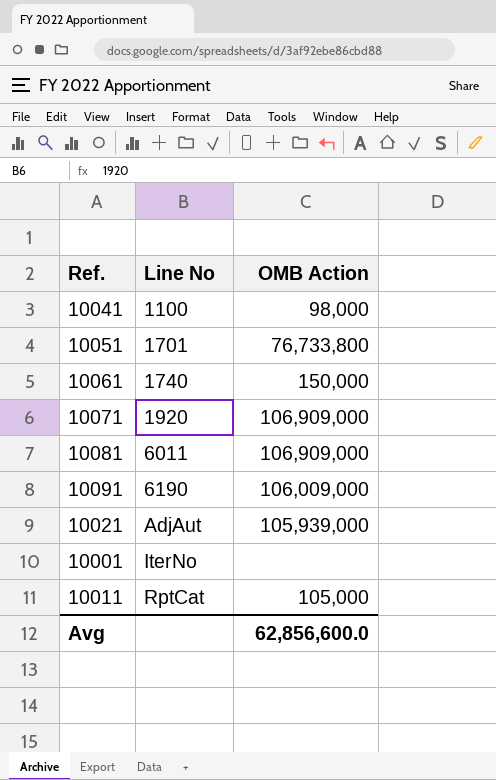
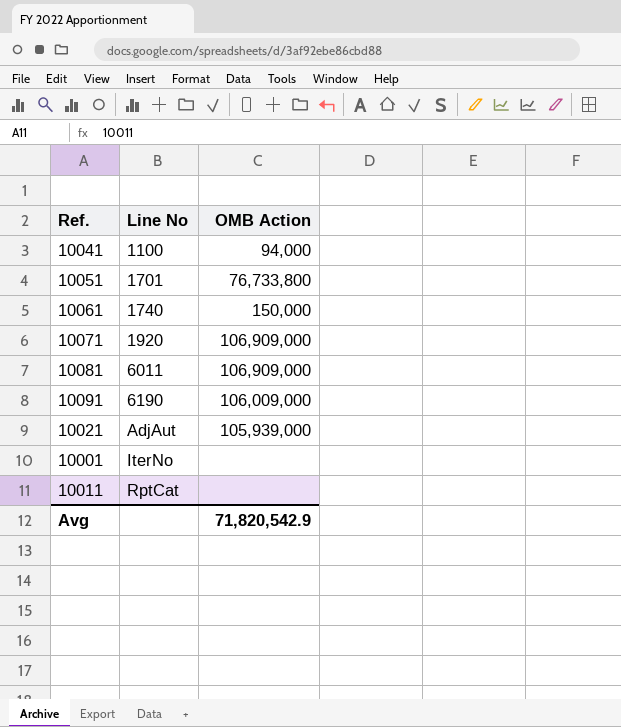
10041 | OMB Action: 98,000 -> 94,000
10011 | OMB Action: 105,000 -> none
Avg | OMB Action: 62,856,600.0 -> 71,820,542.9

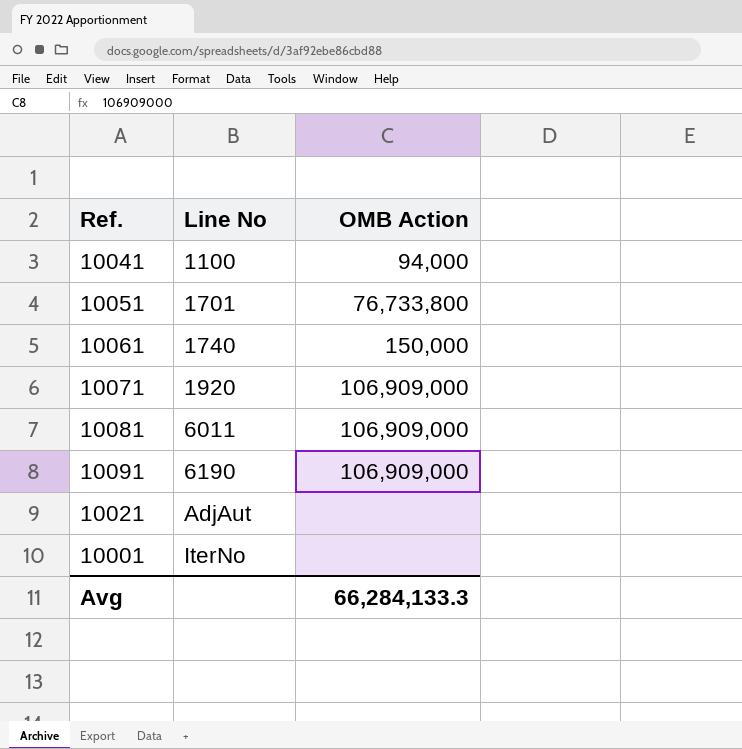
row 10011: RptCat | none -> none
10091 | OMB Action: 106,009,000 -> 106,909,000
10021 | OMB Action: 105,939,000 -> none
Avg | OMB Action: 71,820,542.9 -> 66,284,133.3

